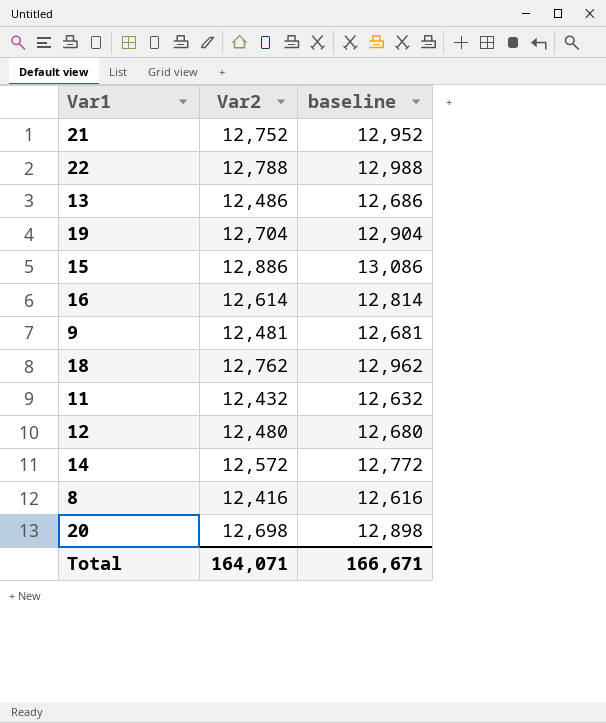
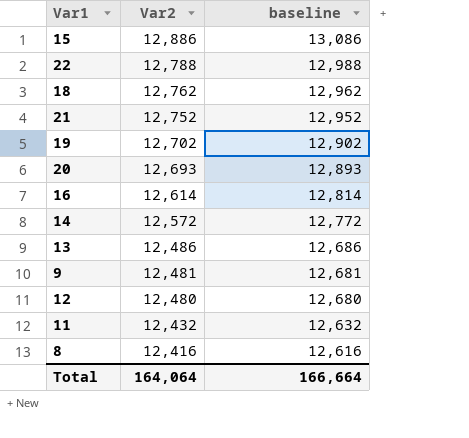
row order: none -> Var2 descending
19 | Var2: 12,704 -> 12,702
19 | baseline: 12,904 -> 12,902
20 | Var2: 12,698 -> 12,693
20 | baseline: 12,898 -> 12,893
Total | Var2: 164,071 -> 164,064
Total | baseline: 166,671 -> 166,664

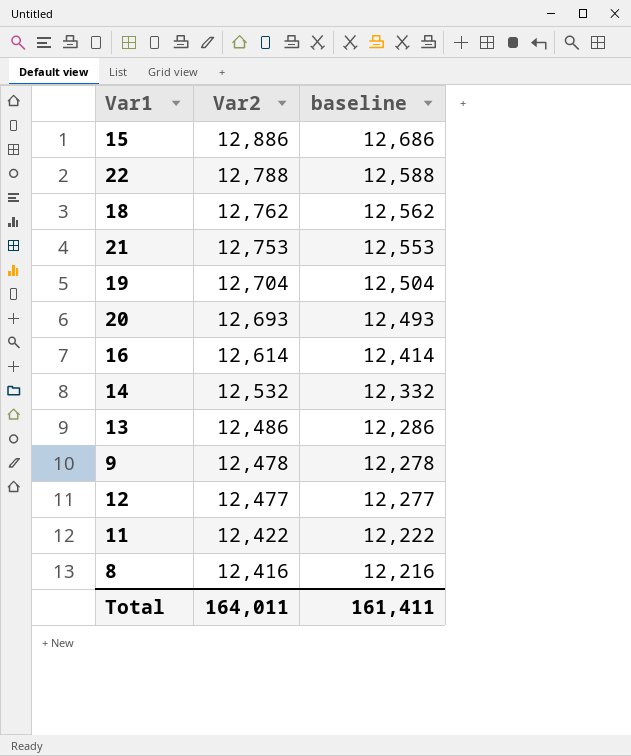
column baseline | formula: [Var2] + 200 -> [Var2] - 200
21 | Var2: 12,752 -> 12,753
19 | Var2: 12,702 -> 12,704
14 | Var2: 12,572 -> 12,532
9 | Var2: 12,481 -> 12,478
12 | Var2: 12,480 -> 12,477
11 | Var2: 12,432 -> 12,422
Total | Var2: 164,064 -> 164,011
Total | baseline: 166,664 -> 161,411

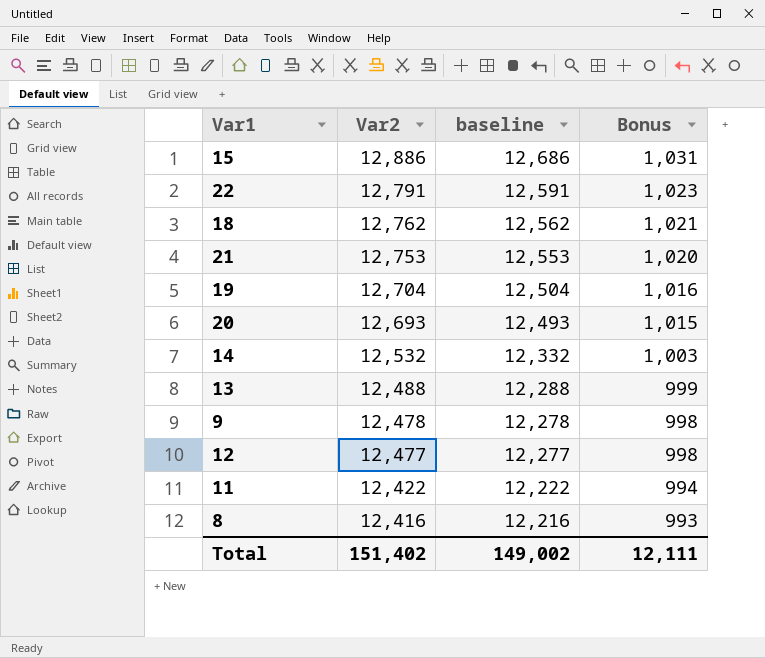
column Bonus | formula: none -> [Var2] * 0.08
row 16: 12,614 | 12,414 -> none
22 | Var2: 12,788 -> 12,791
22 | baseline: 12,588 -> 12,591
13 | Var2: 12,486 -> 12,488
13 | baseline: 12,286 -> 12,288
Total | Var2: 164,011 -> 151,402
Total | baseline: 161,411 -> 149,002

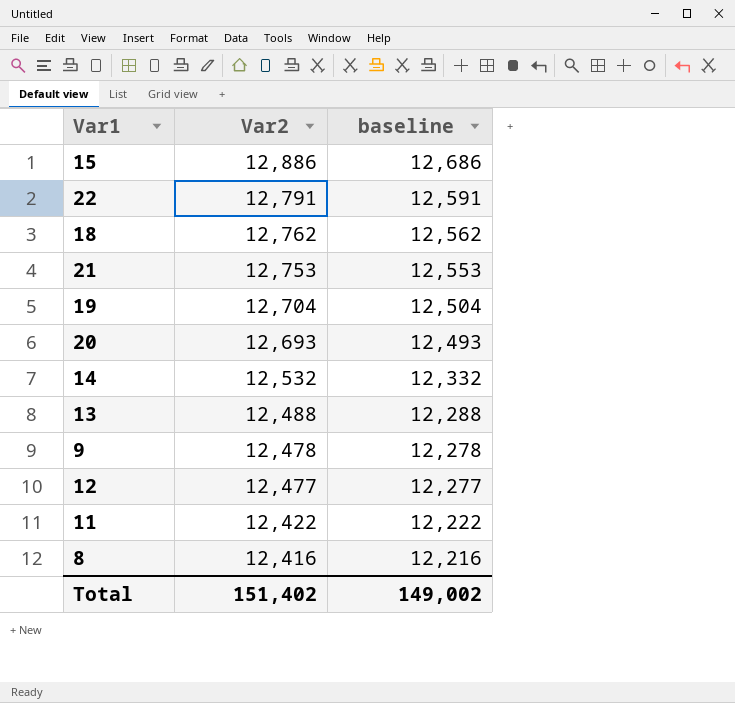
column Bonus | formula: [Var2] * 0.08 -> none

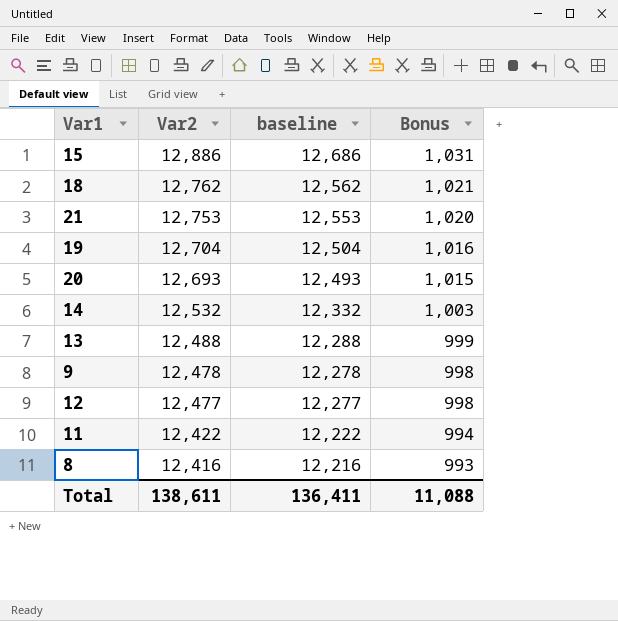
column Bonus | formula: none -> [Var2] * 0.08
row 22: 12,791 | 12,591 -> none
Total | Var2: 151,402 -> 138,611
Total | baseline: 149,002 -> 136,411

